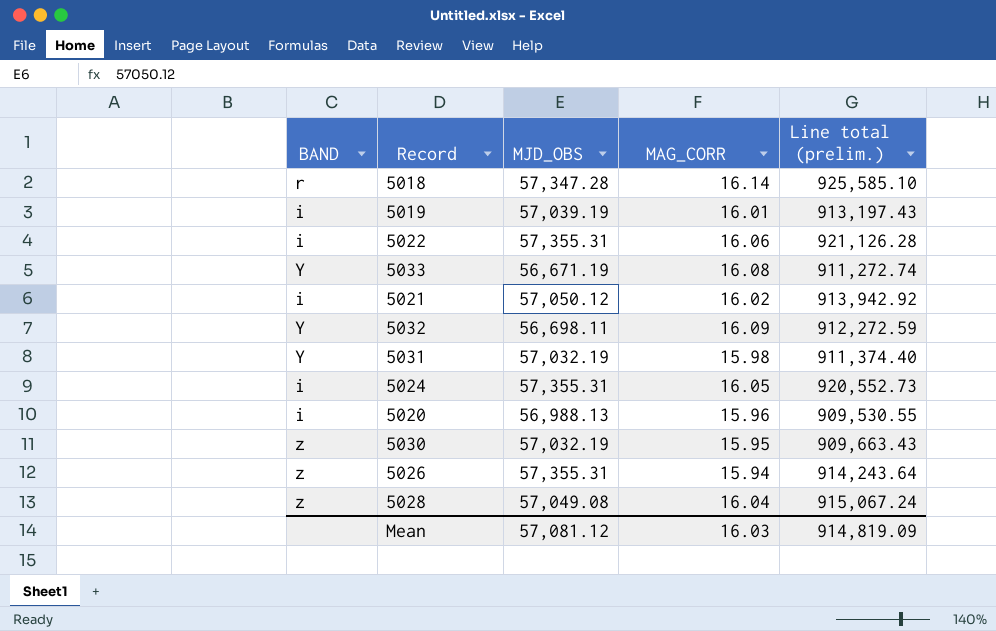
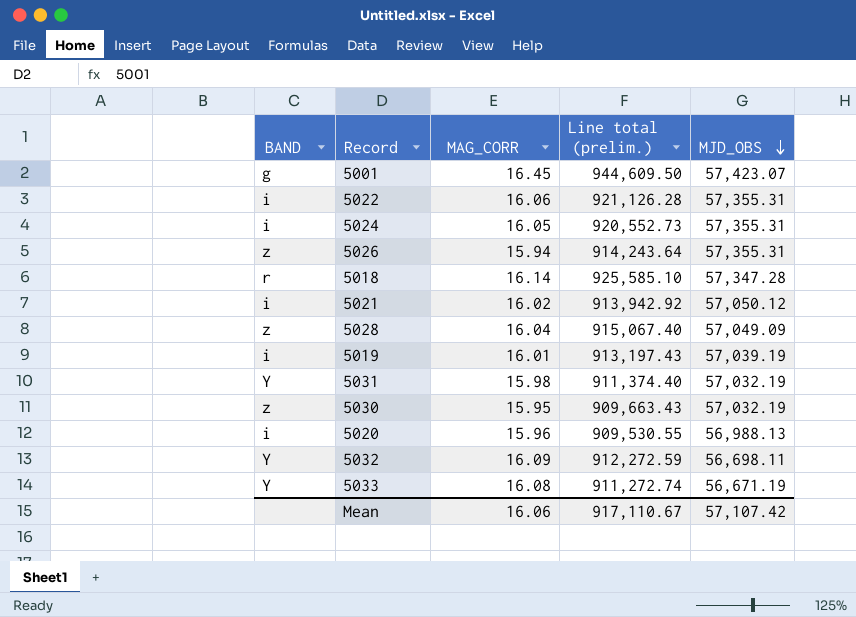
row order: none -> MJD_OBS descending
column MJD_OBS | position: 3 -> 5
row 5001: none -> g | 16.45 | 944,609.50 | 57,423.07
5028 | Line total (prelim.): 915,067.24 -> 915,067.40
5028 | MJD_OBS: 57,049.08 -> 57,049.09
Mean | MAG_CORR: 16.03 -> 16.06
Mean | Line total (prelim.): 914,819.09 -> 917,110.67
Mean | MJD_OBS: 57,081.12 -> 57,107.42

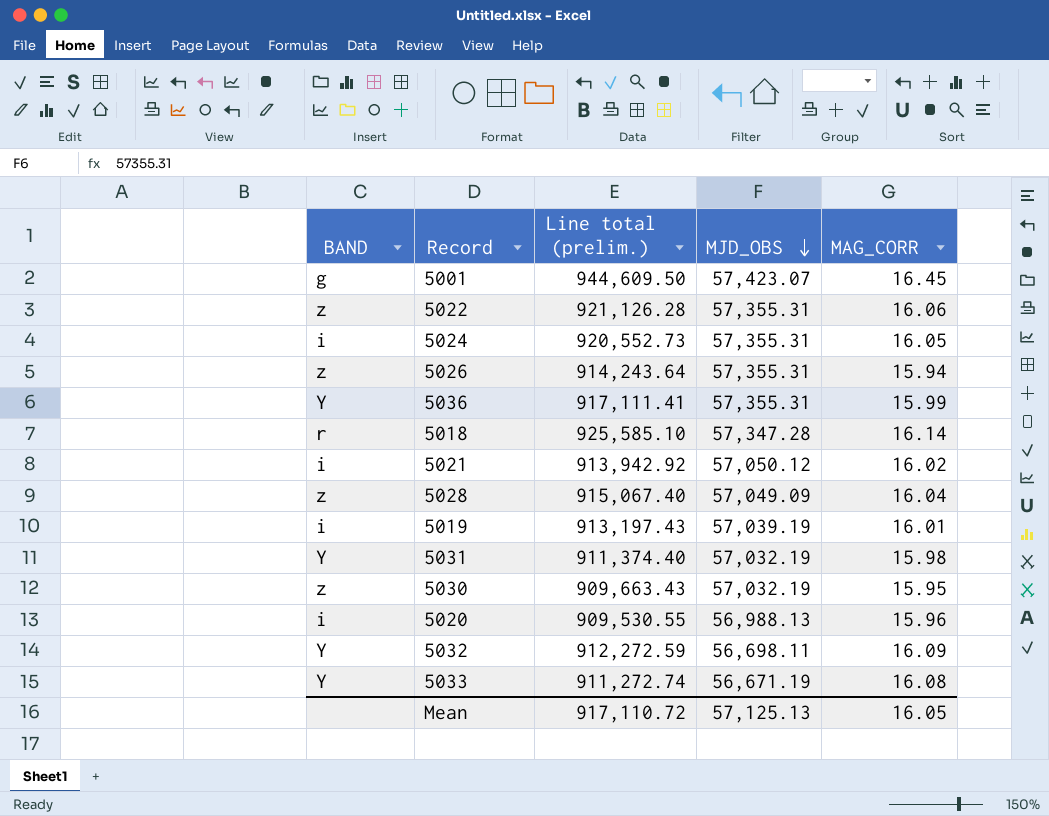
column MAG_CORR | position: 3 -> 5
5022 | BAND: i -> z
row 5036: none -> Y | 917,111.41 | 57,355.31 | 15.99
Mean | Line total (prelim.): 917,110.67 -> 917,110.72
Mean | MJD_OBS: 57,107.42 -> 57,125.13
Mean | MAG_CORR: 16.06 -> 16.05

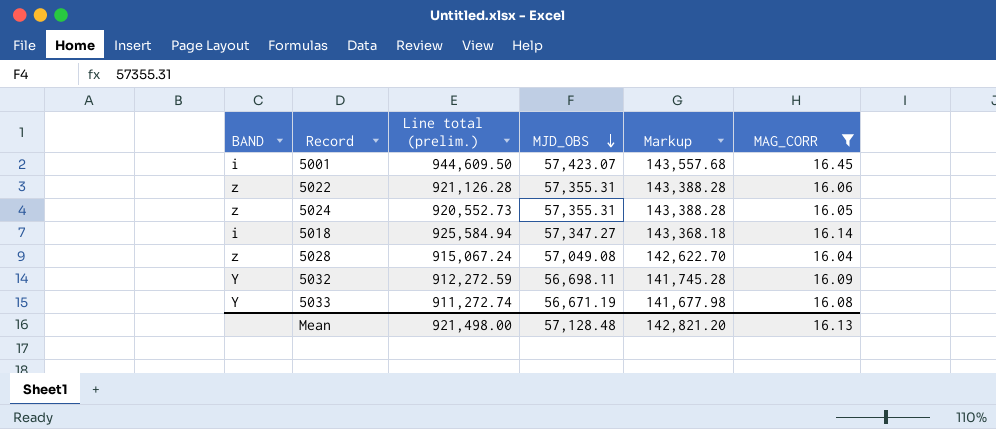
filter: none -> MAG_CORR >= 16.04
column Markup | formula: none -> [MJD_OBS] * 2.5
5001 | BAND: g -> i
5024 | BAND: i -> z
5018 | BAND: r -> i
5018 | Line total (prelim.): 925,585.10 -> 925,584.94
5018 | MJD_OBS: 57,347.28 -> 57,347.27
5028 | Line total (prelim.): 915,067.40 -> 915,067.24
5028 | MJD_OBS: 57,049.09 -> 57,049.08
Mean | Line total (prelim.): 917,110.72 -> 921,498.00
Mean | MJD_OBS: 57,125.13 -> 57,128.48
Mean | MAG_CORR: 16.05 -> 16.13

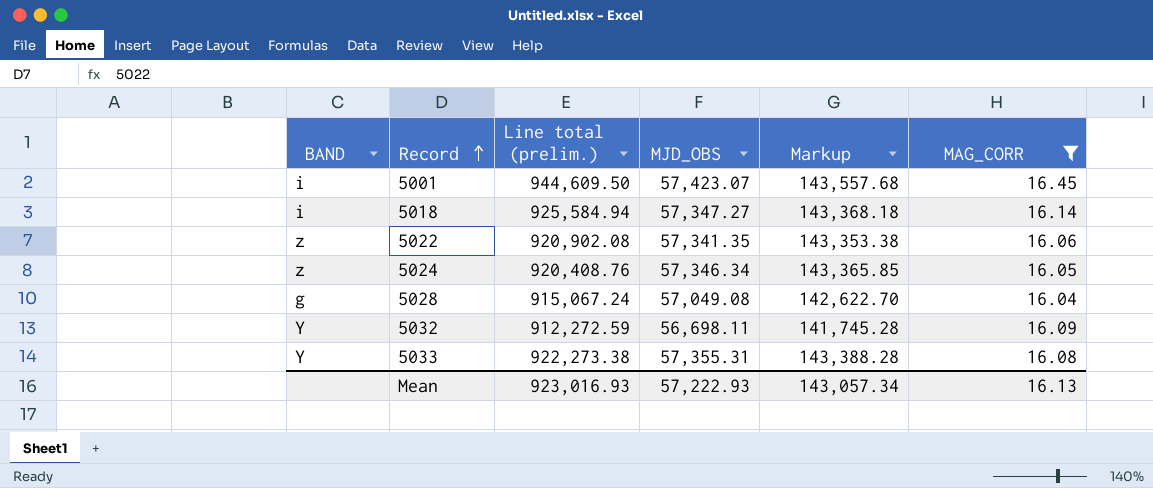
row order: MJD_OBS descending -> Record ascending
5022 | Line total (prelim.): 921,126.28 -> 920,902.08
5022 | MJD_OBS: 57,355.31 -> 57,341.35
5022 | Markup: 143,388.28 -> 143,353.38
5024 | Line total (prelim.): 920,552.73 -> 920,408.76
5024 | MJD_OBS: 57,355.31 -> 57,346.34
5024 | Markup: 143,388.28 -> 143,365.85
5028 | BAND: z -> g
5033 | Line total (prelim.): 911,272.74 -> 922,273.38
5033 | MJD_OBS: 56,671.19 -> 57,355.31
5033 | Markup: 141,677.98 -> 143,388.28
Mean | Line total (prelim.): 921,498.00 -> 923,016.93
Mean | MJD_OBS: 57,128.48 -> 57,222.93
Mean | Markup: 142,821.20 -> 143,057.34

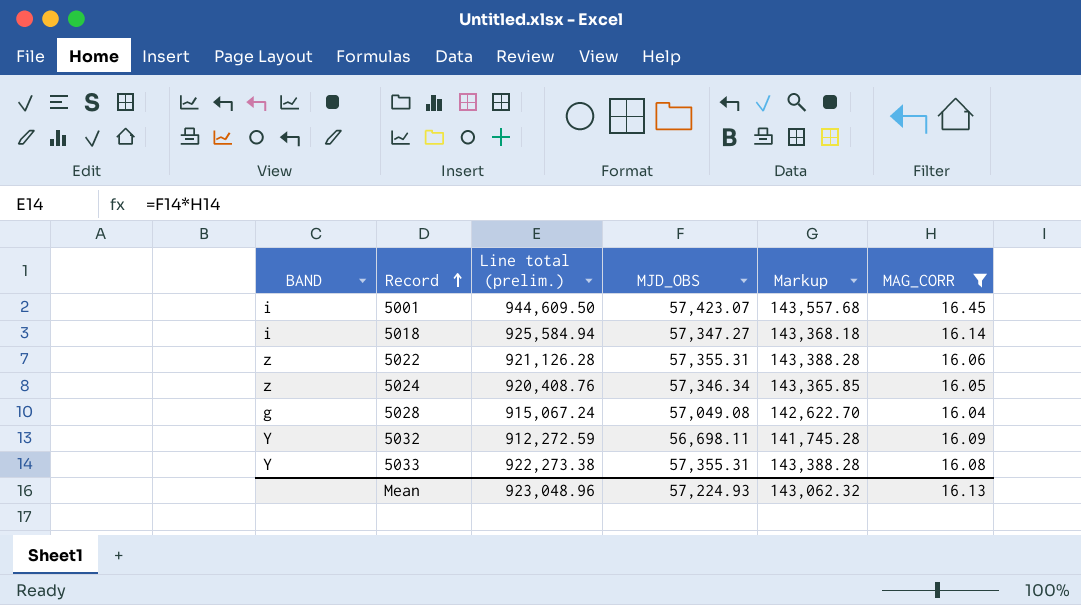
5022 | Line total (prelim.): 920,902.08 -> 921,126.28
5022 | MJD_OBS: 57,341.35 -> 57,355.31
5022 | Markup: 143,353.38 -> 143,388.28
Mean | Line total (prelim.): 923,016.93 -> 923,048.96
Mean | MJD_OBS: 57,222.93 -> 57,224.93
Mean | Markup: 143,057.34 -> 143,062.32

